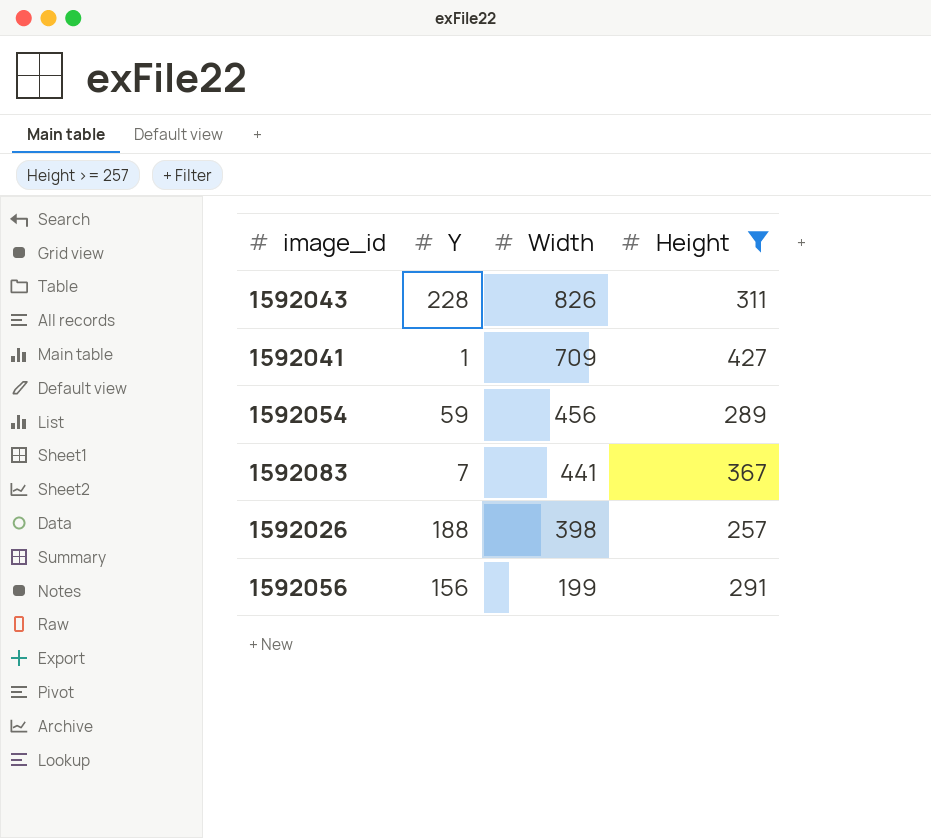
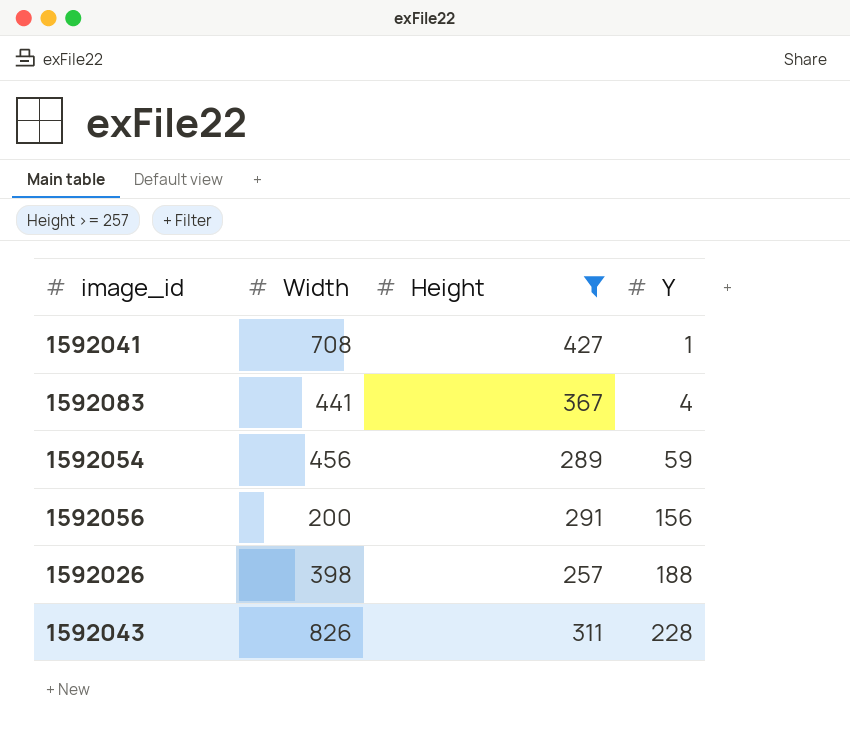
row order: Width descending -> Y ascending
column Y | position: 2 -> 4
1592041 | Width: 709 -> 708
1592083 | Y: 7 -> 4
1592056 | Width: 199 -> 200

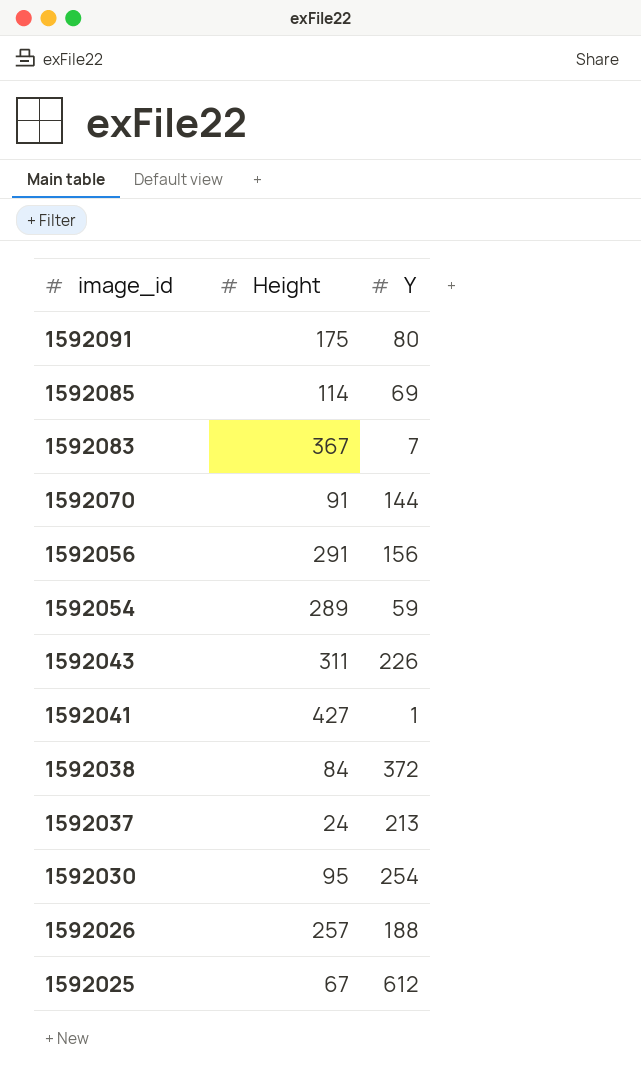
filter: Height >= 257 -> none
row order: Y ascending -> image_id descending
column Width | position: 2 -> none
1592083 | Y: 4 -> 7
1592043 | Y: 228 -> 226

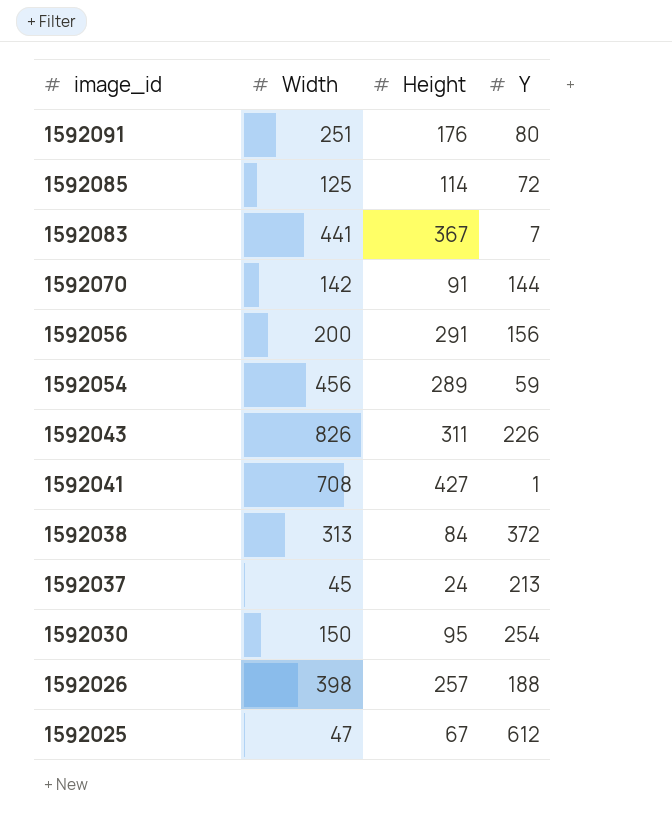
column Width | position: none -> 2
1592091 | Height: 175 -> 176
1592085 | Y: 69 -> 72

